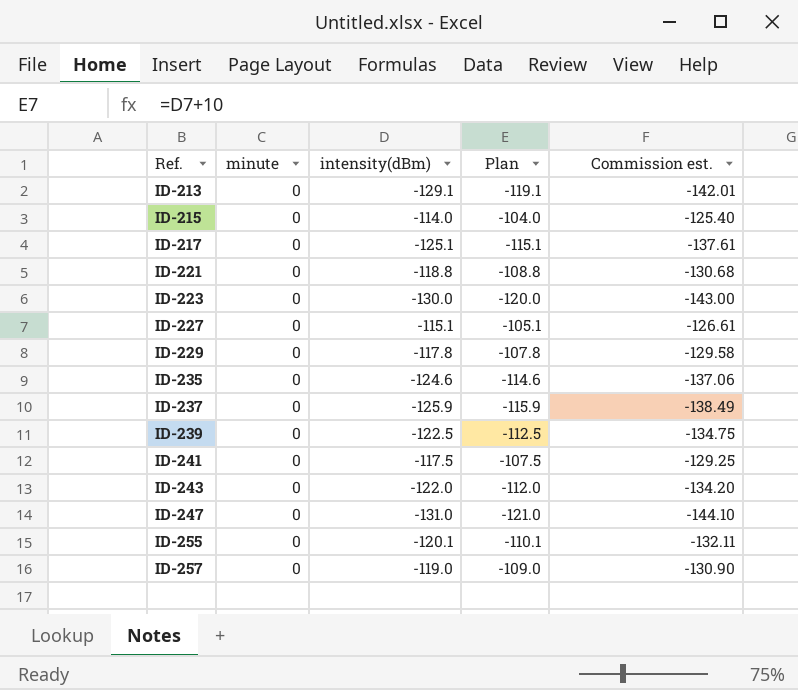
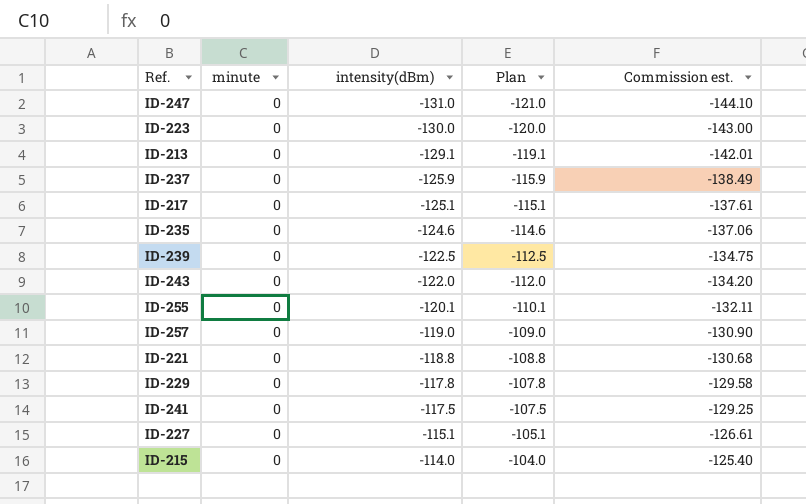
row order: Ref. ascending -> intensity(dBm) ascending

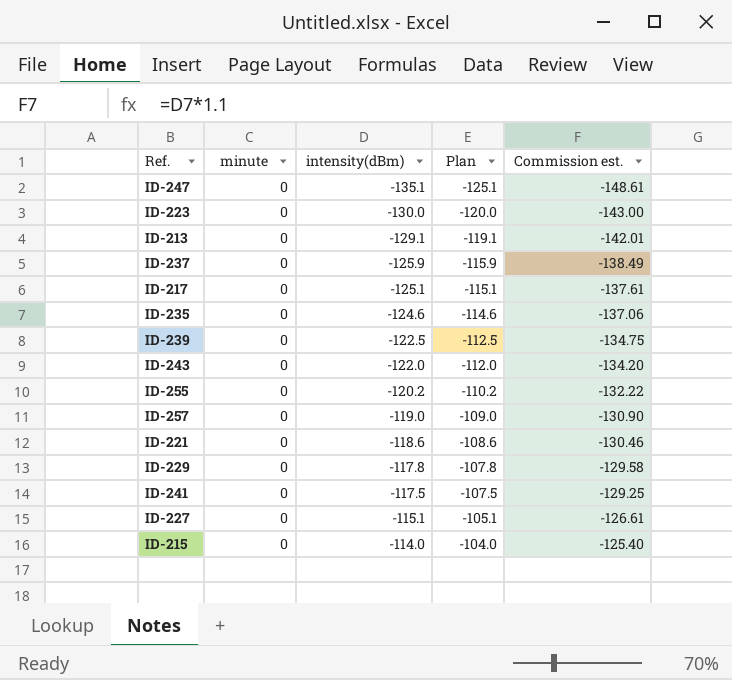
ID-247 | intensity(dBm): -131.0 -> -135.1
ID-247 | Plan: -121.0 -> -125.1
ID-247 | Commission est.: -144.10 -> -148.61
ID-255 | intensity(dBm): -120.1 -> -120.2
ID-255 | Plan: -110.1 -> -110.2
ID-255 | Commission est.: -132.11 -> -132.22
ID-221 | intensity(dBm): -118.8 -> -118.6
ID-221 | Plan: -108.8 -> -108.6
ID-221 | Commission est.: -130.68 -> -130.46

